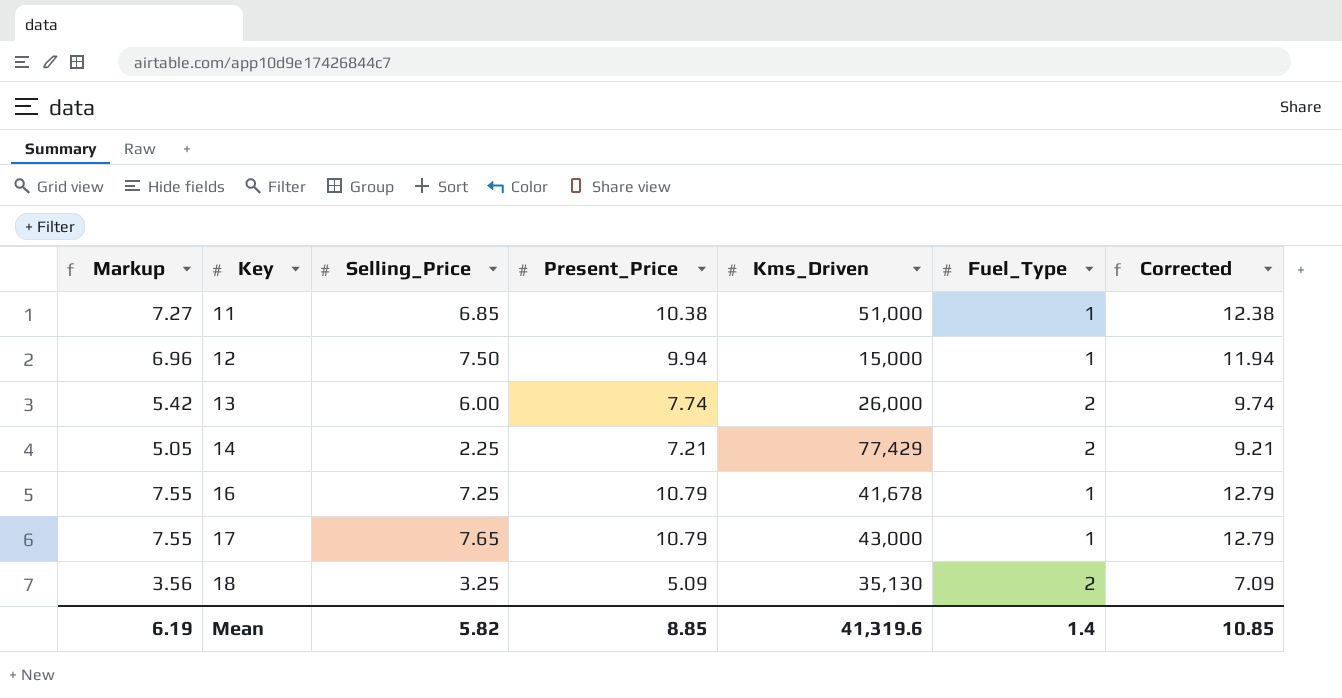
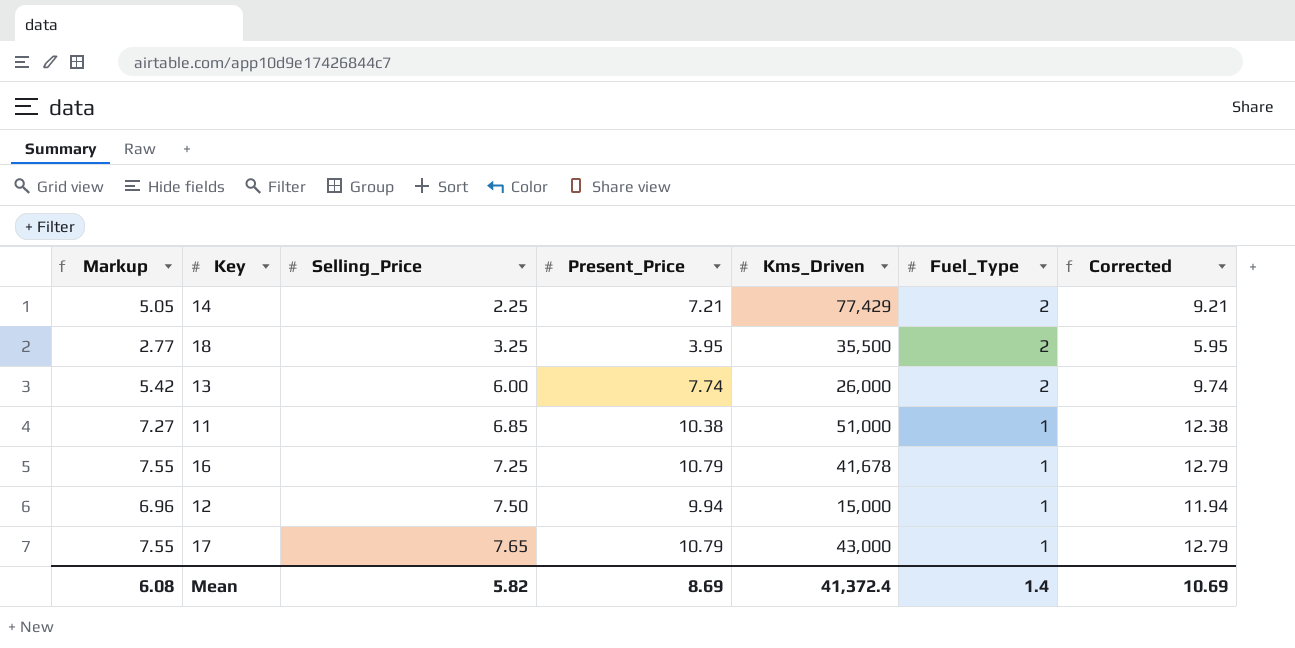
row order: Key ascending -> Selling_Price ascending
18 | Markup: 3.56 -> 2.77
18 | Present_Price: 5.09 -> 3.95
18 | Kms_Driven: 35,130 -> 35,500
18 | Corrected: 7.09 -> 5.95
Mean | Markup: 6.19 -> 6.08
Mean | Present_Price: 8.85 -> 8.69
Mean | Kms_Driven: 41,319.6 -> 41,372.4
Mean | Corrected: 10.85 -> 10.69

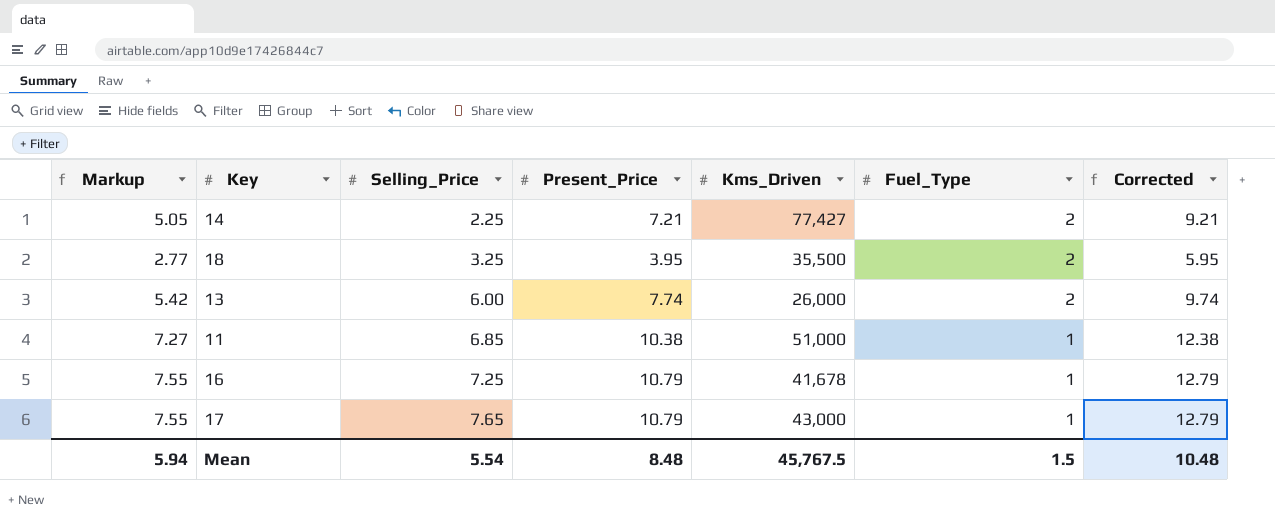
row 12: 6.96 | 7.50 | 9.94 | 15,000 | 1 | 11.94 -> none
14 | Kms_Driven: 77,429 -> 77,427
Mean | Markup: 6.08 -> 5.94
Mean | Selling_Price: 5.82 -> 5.54
Mean | Present_Price: 8.69 -> 8.48
Mean | Kms_Driven: 41,372.4 -> 45,767.5
Mean | Fuel_Type: 1.4 -> 1.5
Mean | Corrected: 10.69 -> 10.48

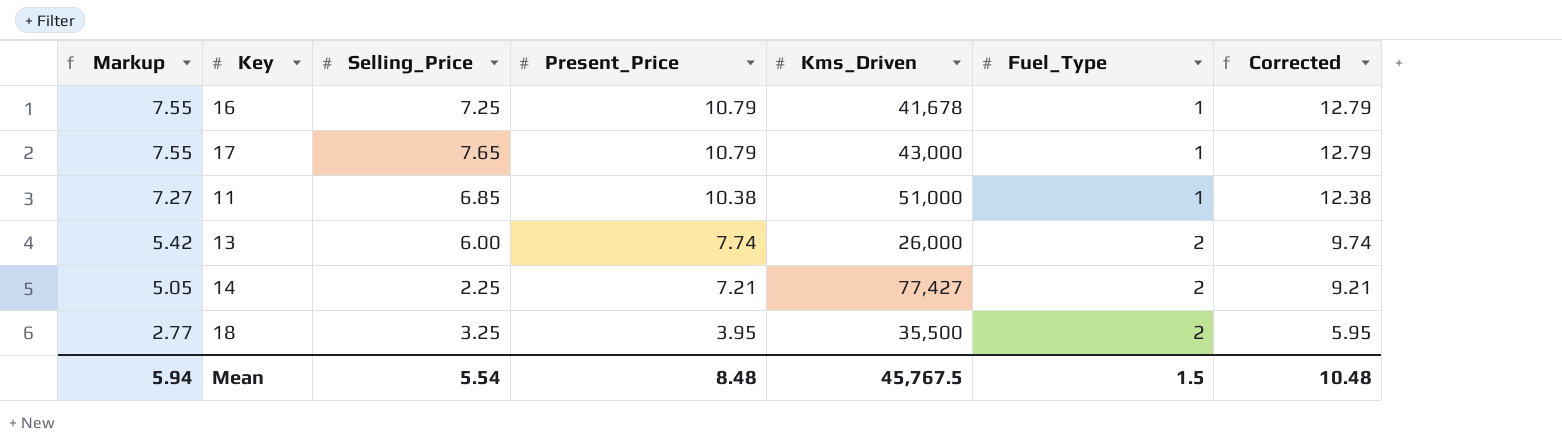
row order: Selling_Price ascending -> Markup descending

